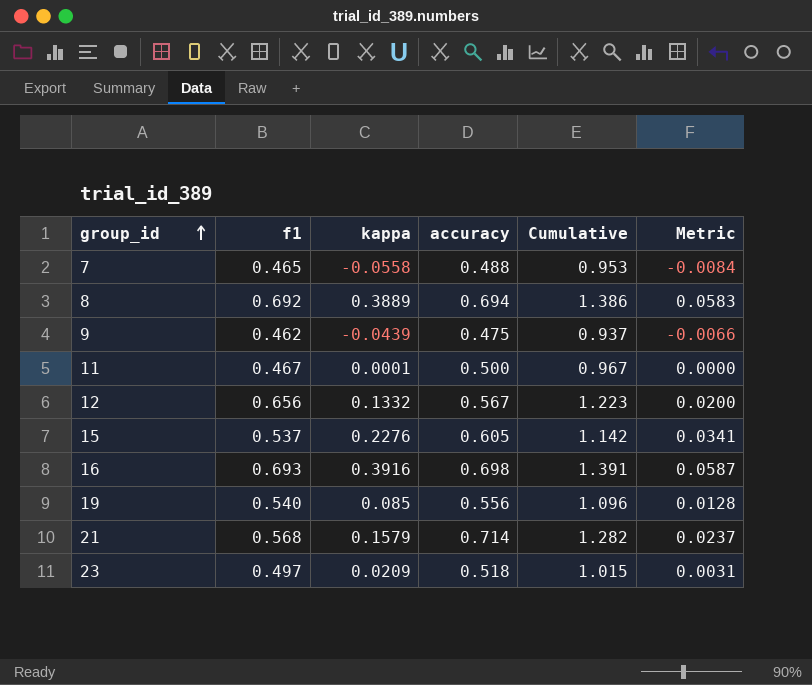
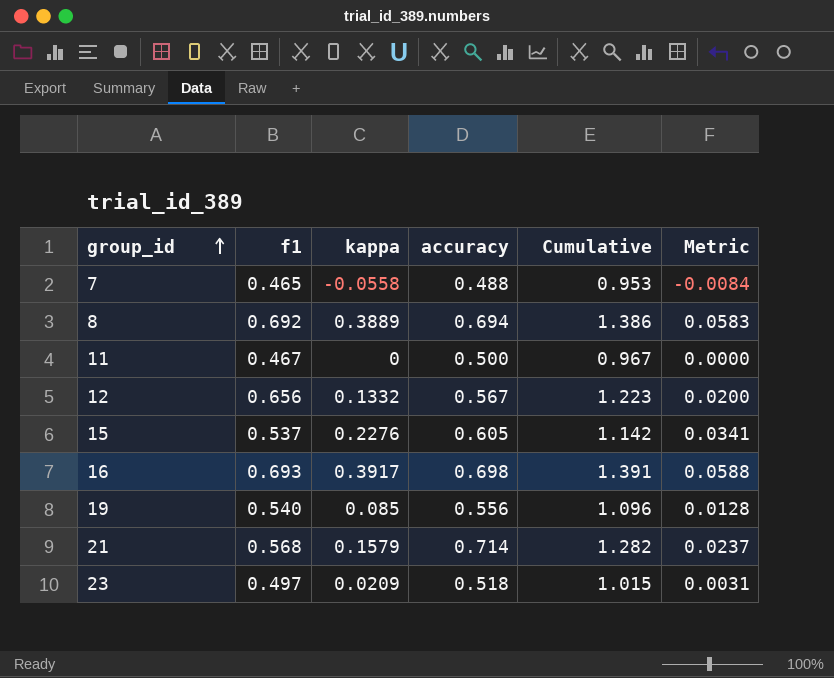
row 9: 0.462 | -0.0439 | 0.475 | 0.937 | -0.0066 -> none
11 | kappa: 0.0001 -> 0
16 | kappa: 0.3916 -> 0.3917
16 | Metric: 0.0587 -> 0.0588

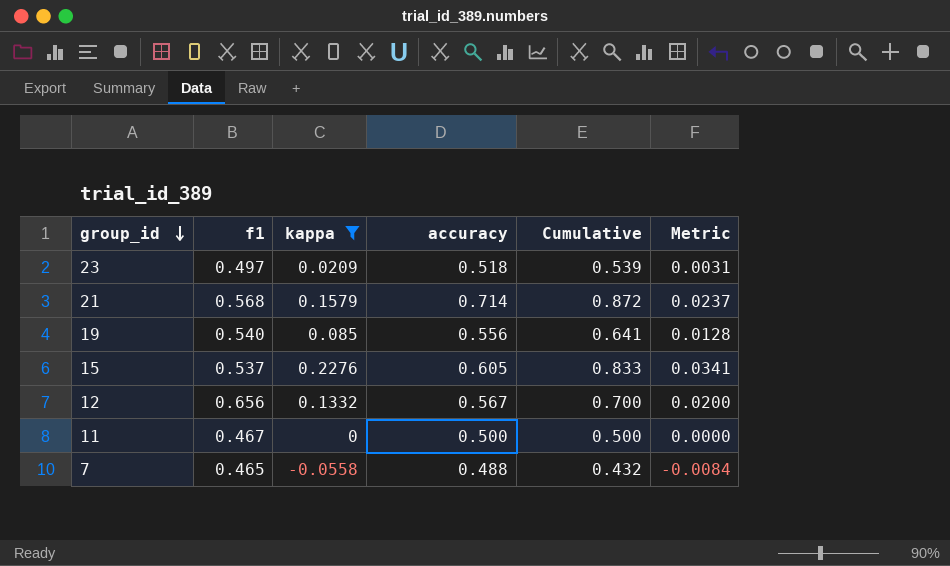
filter: none -> kappa <= 0.2276
row order: group_id ascending -> group_id descending
column Cumulative | formula: [f1] + [accuracy] -> [kappa] + [accuracy]

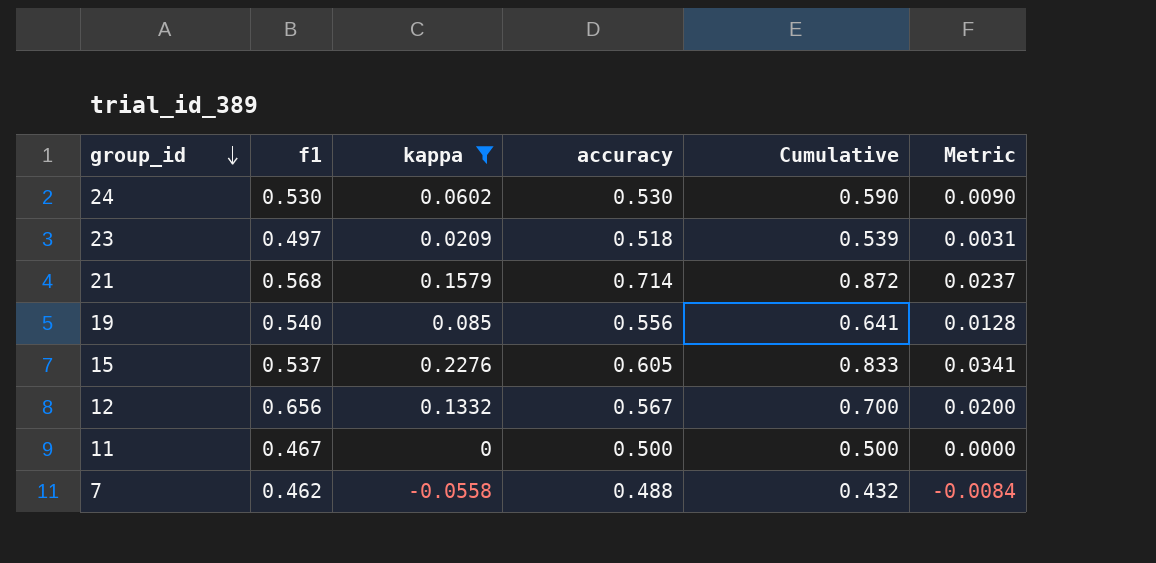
row 24: none -> 0.530 | 0.0602 | 0.530 | 0.590 | 0.0090
7 | f1: 0.465 -> 0.462

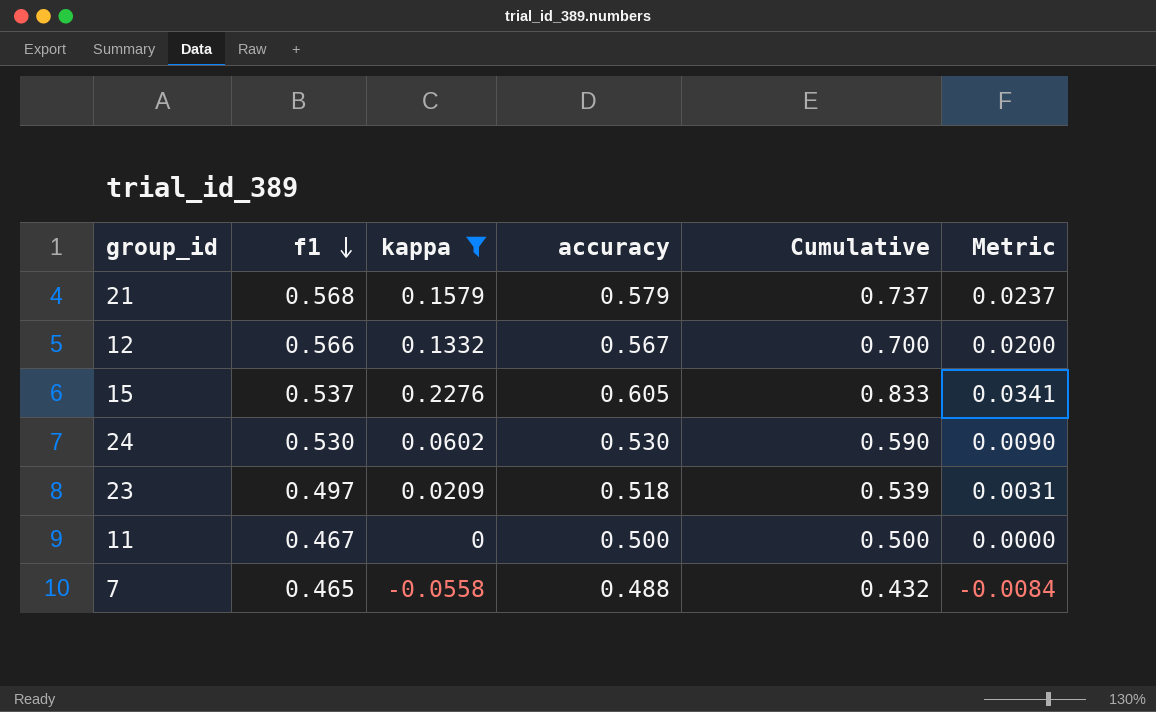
row order: group_id descending -> f1 descending
row 19: 0.540 | 0.085 | 0.556 | 0.641 | 0.0128 -> none
21 | accuracy: 0.714 -> 0.579
21 | Cumulative: 0.872 -> 0.737
12 | f1: 0.656 -> 0.566
7 | f1: 0.462 -> 0.465

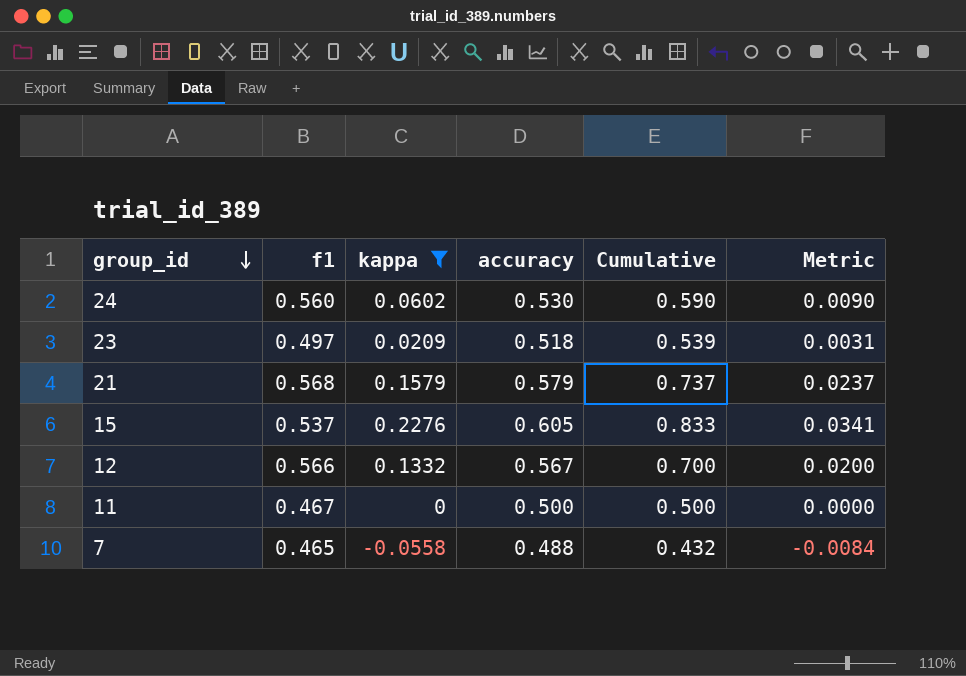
row order: f1 descending -> group_id descending
24 | f1: 0.530 -> 0.560

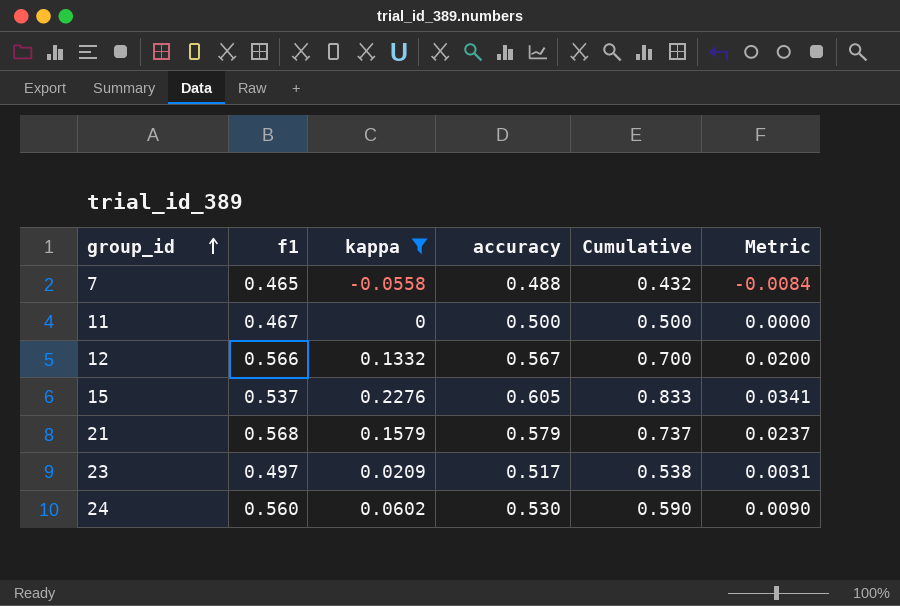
row order: group_id descending -> group_id ascending
23 | accuracy: 0.518 -> 0.517
23 | Cumulative: 0.539 -> 0.538

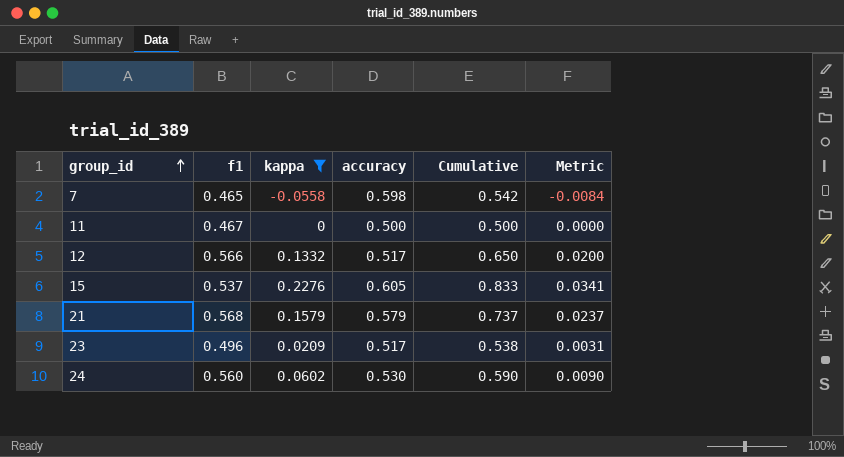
7 | accuracy: 0.488 -> 0.598
7 | Cumulative: 0.432 -> 0.542
12 | accuracy: 0.567 -> 0.517
12 | Cumulative: 0.700 -> 0.650
23 | f1: 0.497 -> 0.496

